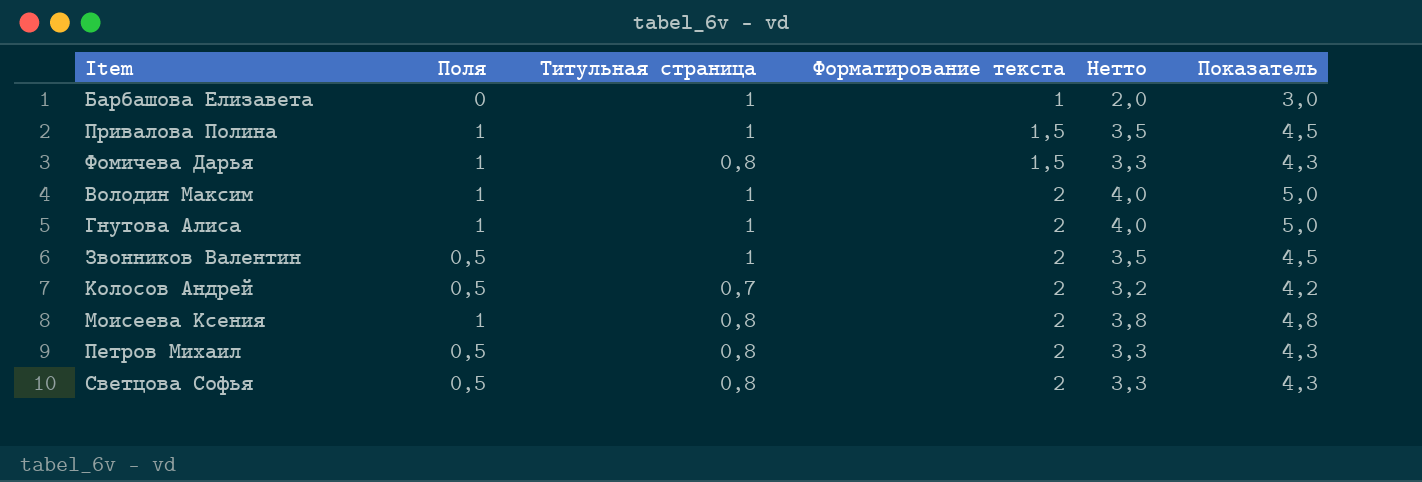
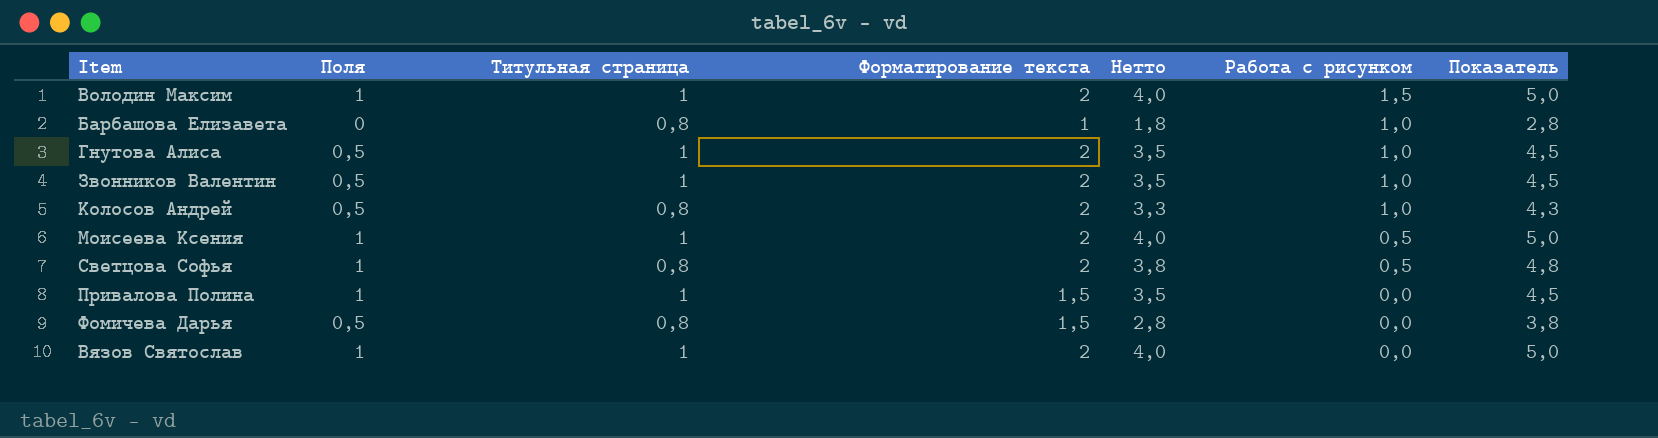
row order: Форматирование текста ascending -> Работа с рисунком descending
column Работа с рисунком | position: none -> 6
row Петров Михаил: 0,5 | 0,8 | 2 | 3,3 | 4,3 -> none
Барбашова Елизавета | Титульная страница: 1 -> 0,8
Барбашова Елизавета | Нетто: 2,0 -> 1,8
Барбашова Елизавета | Показатель: 3,0 -> 2,8
Гнутова Алиса | Поля: 1 -> 0,5
Гнутова Алиса | Нетто: 4,0 -> 3,5
Гнутова Алиса | Показатель: 5,0 -> 4,5
Колосов Андрей | Титульная страница: 0,7 -> 0,8
Колосов Андрей | Нетто: 3,2 -> 3,3
Колосов Андрей | Показатель: 4,2 -> 4,3
Моисеева Ксения | Титульная страница: 0,8 -> 1
Моисеева Ксения | Нетто: 3,8 -> 4,0
Моисеева Ксения | Показатель: 4,8 -> 5,0
Светцова Софья | Поля: 0,5 -> 1
Светцова Софья | Нетто: 3,3 -> 3,8
Светцова Софья | Показатель: 4,3 -> 4,8
Фомичева Дарья | Поля: 1 -> 0,5
Фомичева Дарья | Нетто: 3,3 -> 2,8
Фомичева Дарья | Показатель: 4,3 -> 3,8
row Вязов Святослав: none -> 1 | 1 | 2 | 4,0 | 0,0 | 5,0

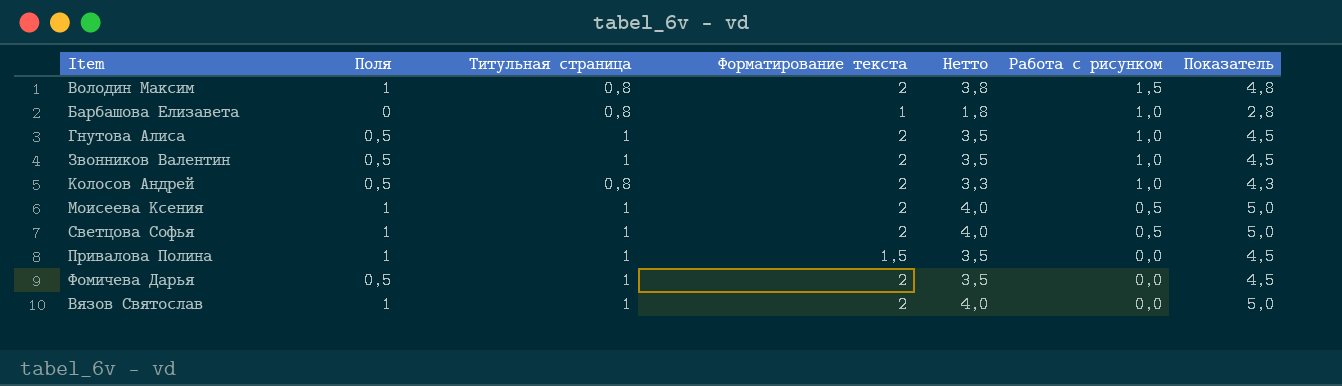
Володин Максим | Титульная страница: 1 -> 0,8
Володин Максим | Нетто: 4,0 -> 3,8
Володин Максим | Показатель: 5,0 -> 4,8
Светцова Софья | Титульная страница: 0,8 -> 1
Светцова Софья | Нетто: 3,8 -> 4,0
Светцова Софья | Показатель: 4,8 -> 5,0
Фомичева Дарья | Титульная страница: 0,8 -> 1
Фомичева Дарья | Форматирование текста: 1,5 -> 2
Фомичева Дарья | Нетто: 2,8 -> 3,5
Фомичева Дарья | Показатель: 3,8 -> 4,5

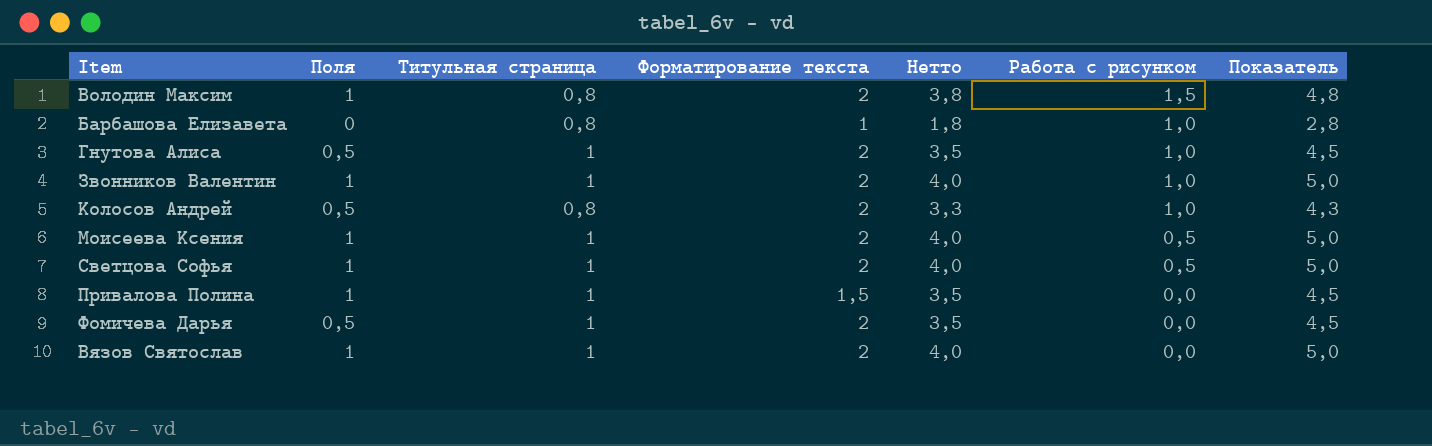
Звонников Валентин | Поля: 0,5 -> 1
Звонников Валентин | Нетто: 3,5 -> 4,0
Звонников Валентин | Показатель: 4,5 -> 5,0

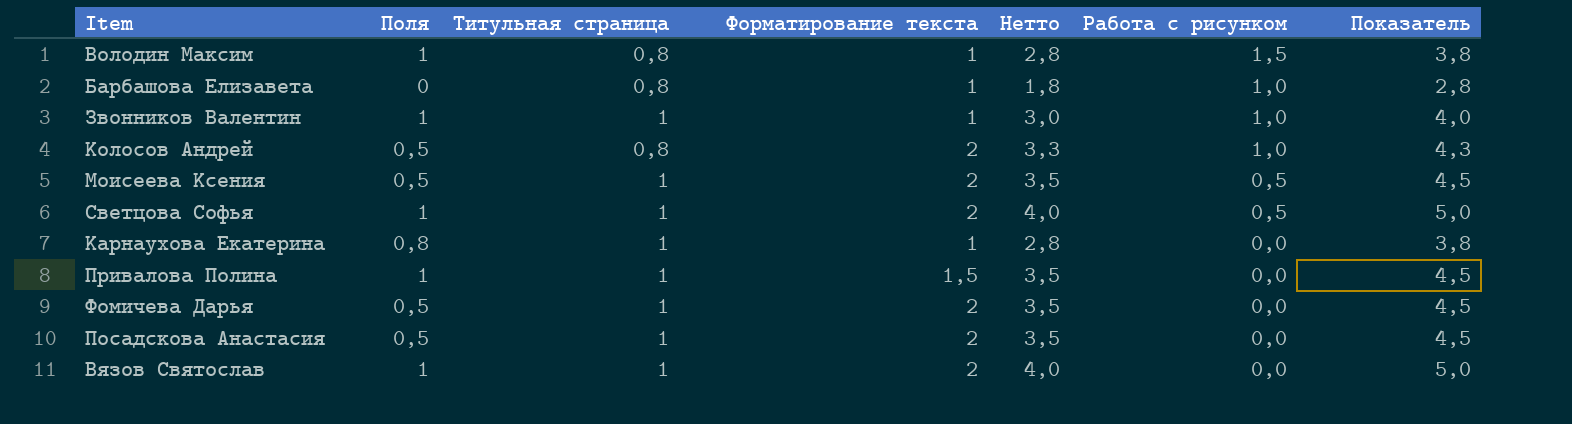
row Гнутова Алиса: 0,5 | 1 | 2 | 3,5 | 1,0 | 4,5 -> none
Володин Максим | Форматирование текста: 2 -> 1
Володин Максим | Нетто: 3,8 -> 2,8
Володин Максим | Показатель: 4,8 -> 3,8
Звонников Валентин | Форматирование текста: 2 -> 1
Звонников Валентин | Нетто: 4,0 -> 3,0
Звонников Валентин | Показатель: 5,0 -> 4,0
Моисеева Ксения | Поля: 1 -> 0,5
Моисеева Ксения | Нетто: 4,0 -> 3,5
Моисеева Ксения | Показатель: 5,0 -> 4,5
row Карнаухова Екатерина: none -> 0,8 | 1 | 1 | 2,8 | 0,0 | 3,8
row Посадскова Анастасия: none -> 0,5 | 1 | 2 | 3,5 | 0,0 | 4,5

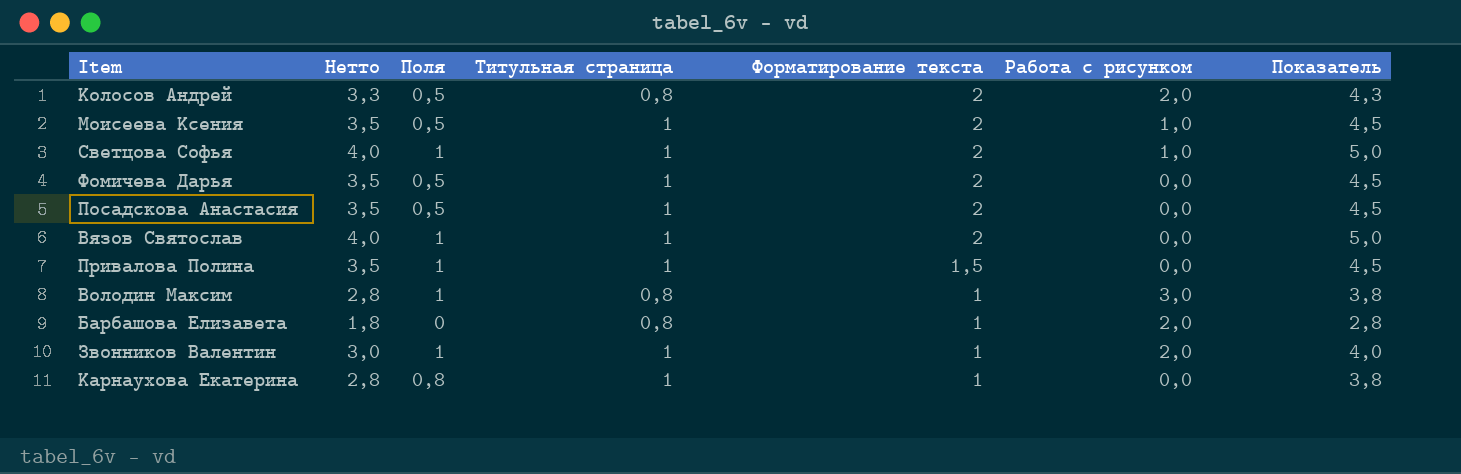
row order: Работа с рисунком descending -> Форматирование текста descending
column Нетто | position: 5 -> 2
Колосов Андрей | Работа с рисунком: 1,0 -> 2,0
Моисеева Ксения | Работа с рисунком: 0,5 -> 1,0
Светцова Софья | Работа с рисунком: 0,5 -> 1,0
Володин Максим | Работа с рисунком: 1,5 -> 3,0
Барбашова Елизавета | Работа с рисунком: 1,0 -> 2,0
Звонников Валентин | Работа с рисунком: 1,0 -> 2,0

